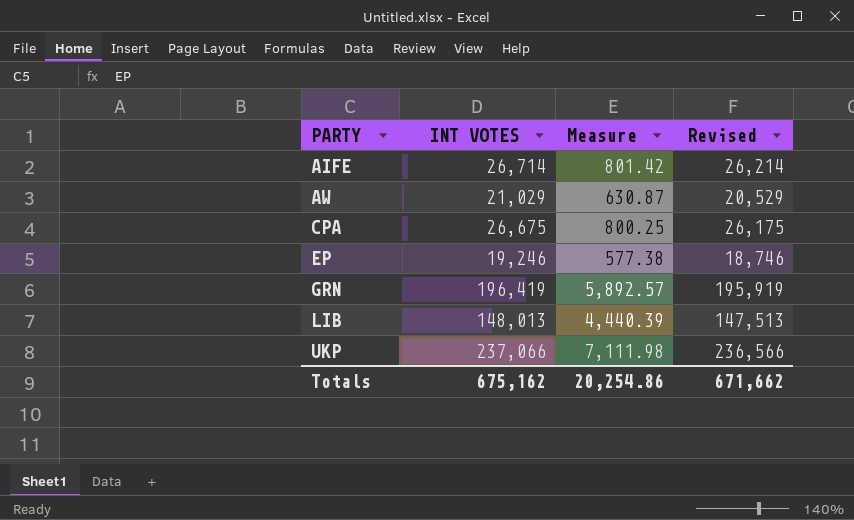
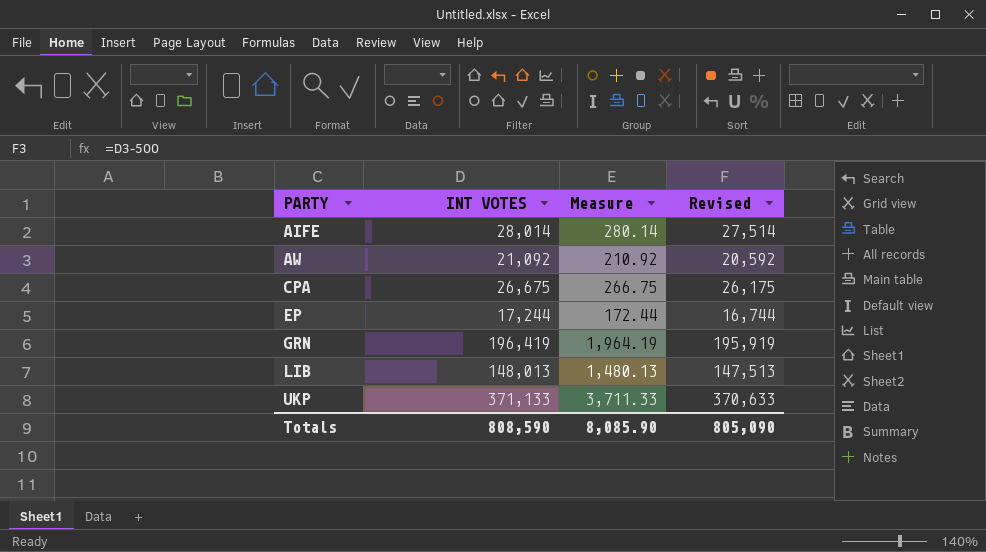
column Measure | formula: [INT VOTES] * 0.03 -> [INT VOTES] * 0.01
AIFE | INT VOTES: 26,714 -> 28,014
AIFE | Revised: 26,214 -> 27,514
AW | INT VOTES: 21,029 -> 21,092
AW | Revised: 20,529 -> 20,592
EP | INT VOTES: 19,246 -> 17,244
EP | Revised: 18,746 -> 16,744
UKP | INT VOTES: 237,066 -> 371,133
UKP | Revised: 236,566 -> 370,633
Totals | INT VOTES: 675,162 -> 808,590
Totals | Measure: 20,254.86 -> 8,085.90
Totals | Revised: 671,662 -> 805,090

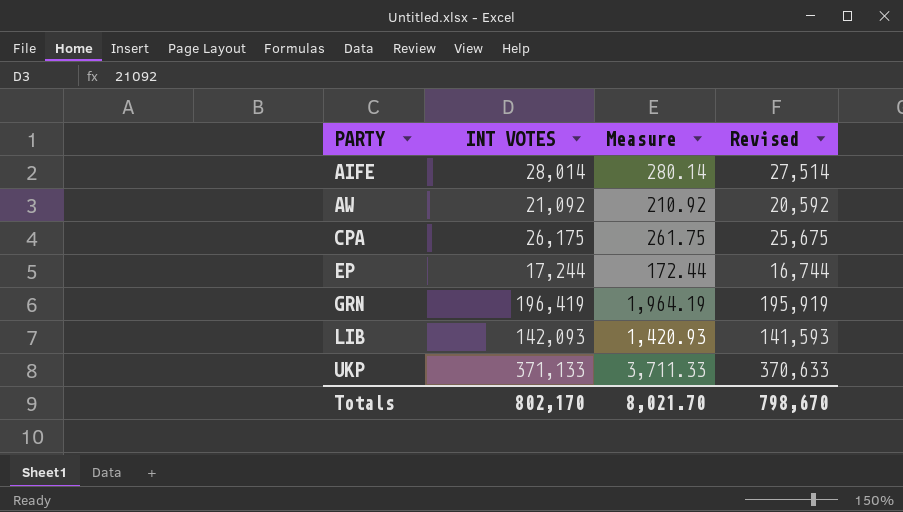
CPA | INT VOTES: 26,675 -> 26,175
CPA | Measure: 266.75 -> 261.75
CPA | Revised: 26,175 -> 25,675
LIB | INT VOTES: 148,013 -> 142,093
LIB | Measure: 1,480.13 -> 1,420.93
LIB | Revised: 147,513 -> 141,593
Totals | INT VOTES: 808,590 -> 802,170
Totals | Measure: 8,085.90 -> 8,021.70
Totals | Revised: 805,090 -> 798,670

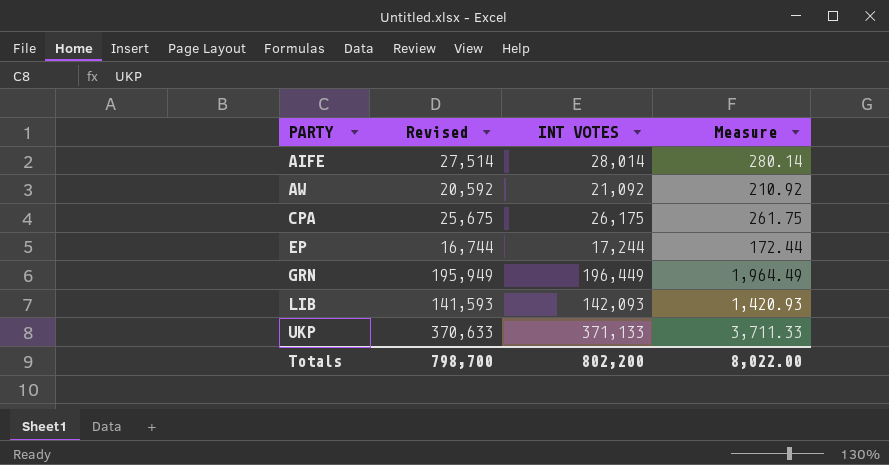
column Revised | position: 4 -> 2
GRN | Revised: 195,919 -> 195,949
GRN | INT VOTES: 196,419 -> 196,449
GRN | Measure: 1,964.19 -> 1,964.49
Totals | Revised: 798,670 -> 798,700
Totals | INT VOTES: 802,170 -> 802,200
Totals | Measure: 8,021.70 -> 8,022.00

